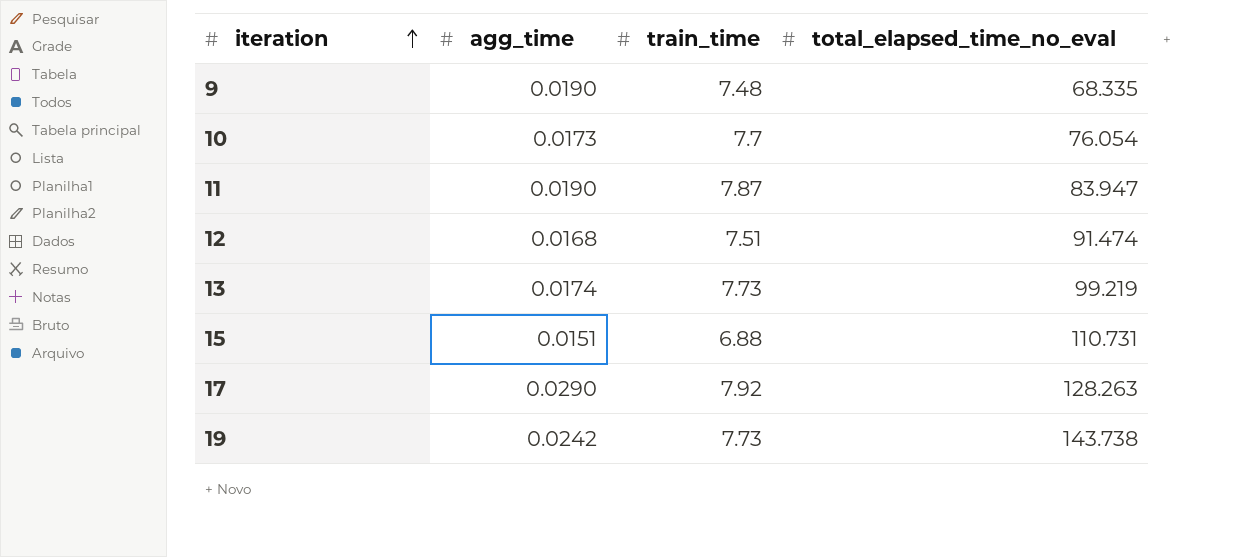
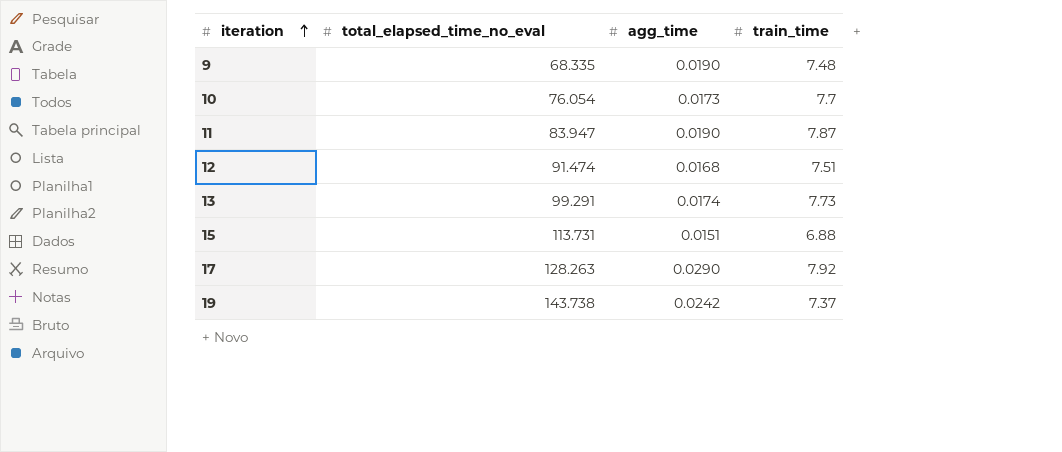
column total_elapsed_time_no_eval | position: 4 -> 2
13 | total_elapsed_time_no_eval: 99.219 -> 99.291
15 | total_elapsed_time_no_eval: 110.731 -> 113.731
19 | train_time: 7.73 -> 7.37

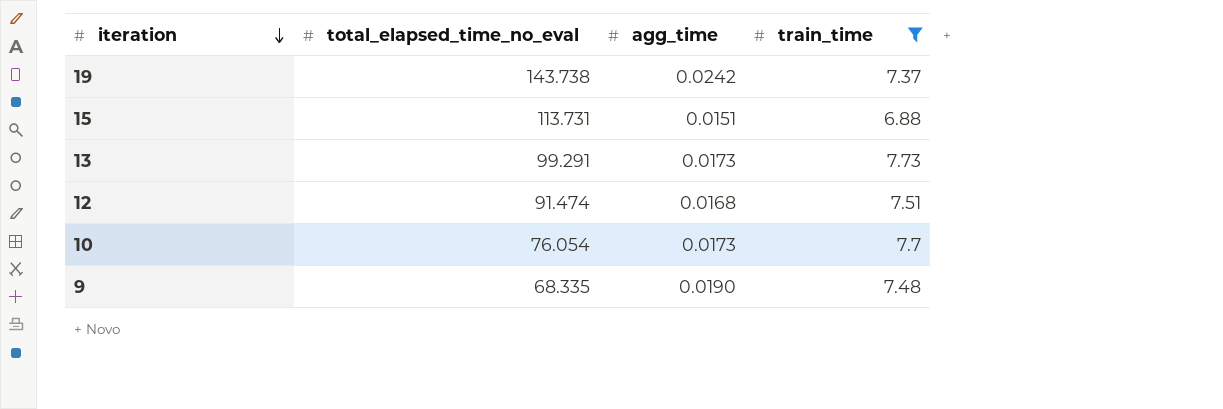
filter: none -> train_time <= 7.73
row order: iteration ascending -> iteration descending
13 | agg_time: 0.0174 -> 0.0173

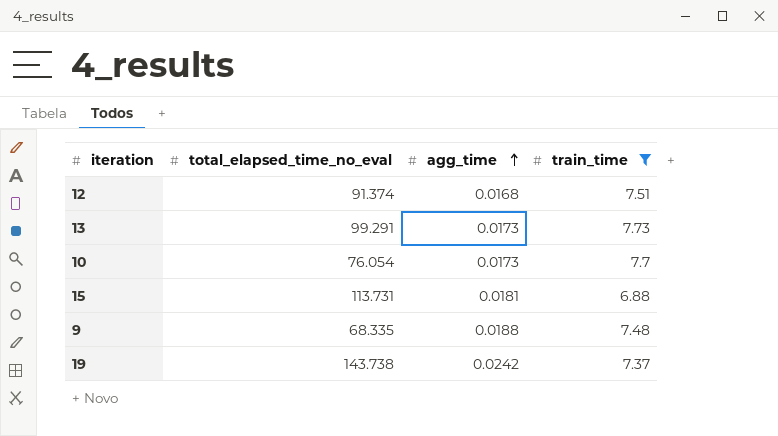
row order: iteration descending -> agg_time ascending
12 | total_elapsed_time_no_eval: 91.474 -> 91.374
15 | agg_time: 0.0151 -> 0.0181
9 | agg_time: 0.0190 -> 0.0188

